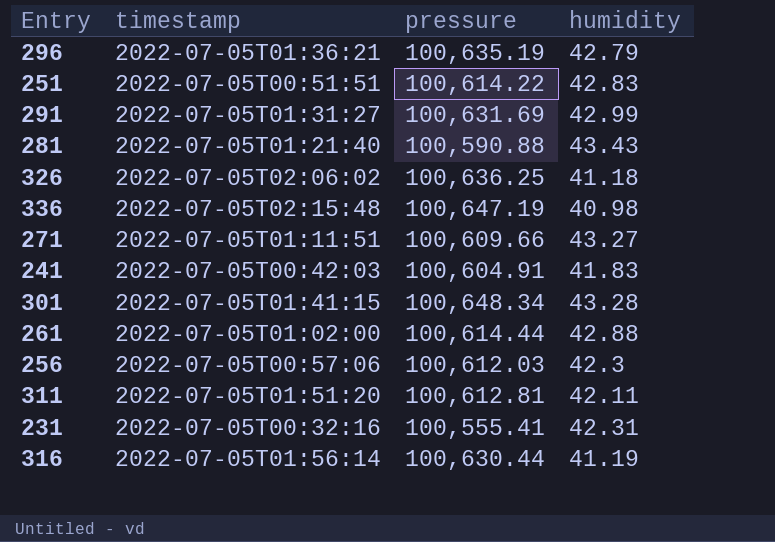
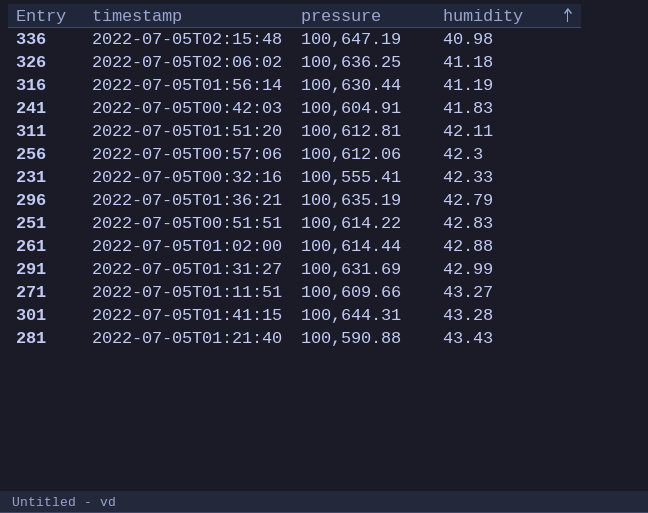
row order: none -> humidity ascending
256 | pressure: 100,612.03 -> 100,612.06
231 | humidity: 42.31 -> 42.33
301 | pressure: 100,648.34 -> 100,644.31

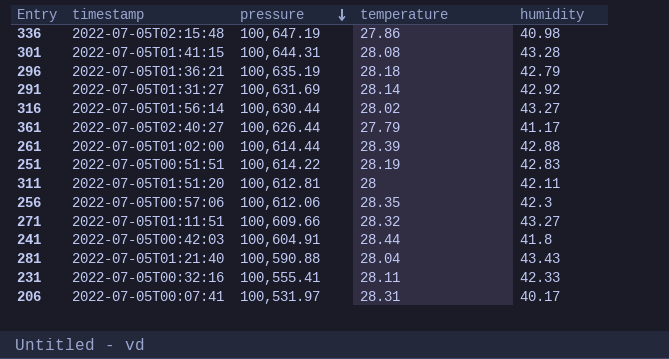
row order: humidity ascending -> pressure descending
column temperature | position: none -> 4
row 326: 2022-07-05T02:06:02 | 100,636.25 | 41.18 -> none
291 | humidity: 42.99 -> 42.92
316 | humidity: 41.19 -> 43.27
row 361: none -> 2022-07-05T02:40:27 | 100,626.44 | 27.79 | 41.17
241 | humidity: 41.83 -> 41.8
row 206: none -> 2022-07-05T00:07:41 | 100,531.97 | 28.31 | 40.17

